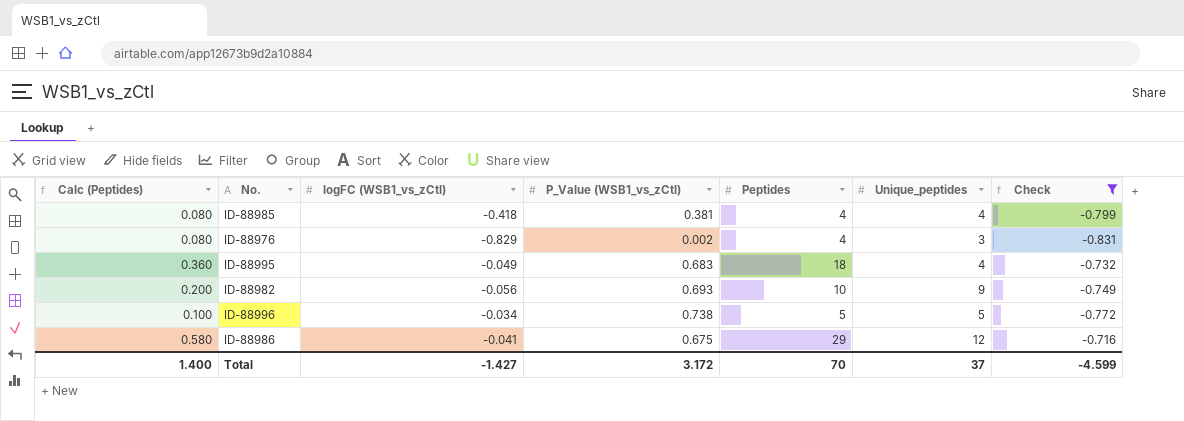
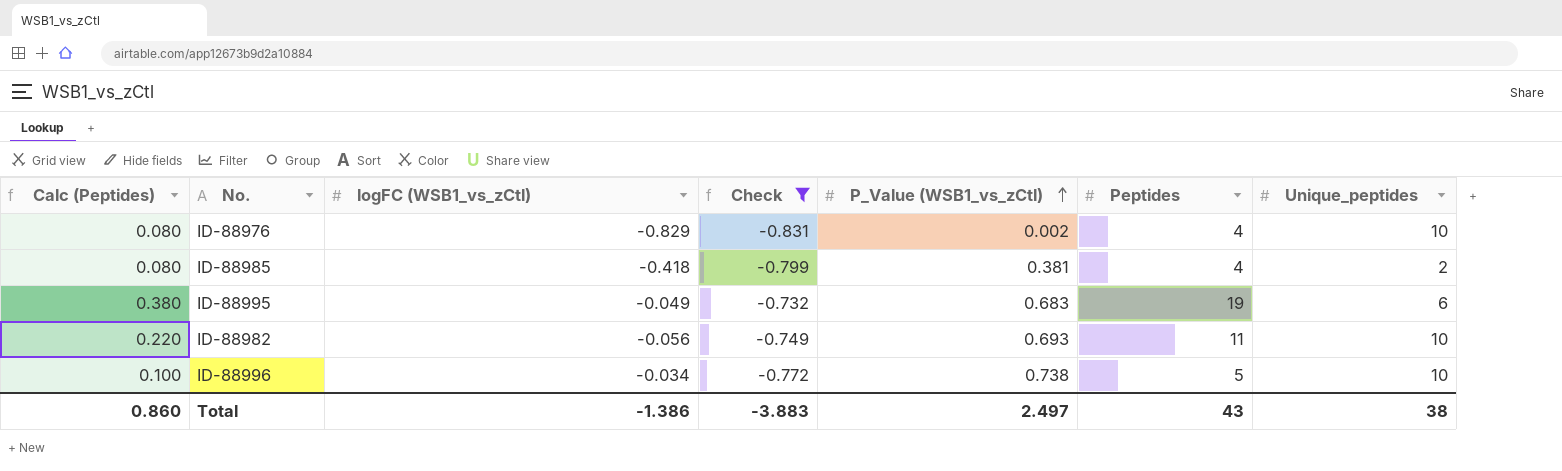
row order: none -> P_Value (WSB1_vs_zCtl) ascending
column Check | position: 7 -> 4
row ID-88986: 0.580 | -0.041 | 0.675 | 29 | 12 | -0.716 -> none
ID-88976 | Unique_peptides: 3 -> 10
ID-88985 | Unique_peptides: 4 -> 2
ID-88995 | Calc (Peptides): 0.360 -> 0.380
ID-88995 | Peptides: 18 -> 19
ID-88995 | Unique_peptides: 4 -> 6
ID-88982 | Calc (Peptides): 0.200 -> 0.220
ID-88982 | Peptides: 10 -> 11
ID-88982 | Unique_peptides: 9 -> 10
ID-88996 | Unique_peptides: 5 -> 10
Total | Calc (Peptides): 1.400 -> 0.860
Total | logFC (WSB1_vs_zCtl): -1.427 -> -1.386
Total | Check: -4.599 -> -3.883
Total | P_Value (WSB1_vs_zCtl): 3.172 -> 2.497
Total | Peptides: 70 -> 43
Total | Unique_peptides: 37 -> 38

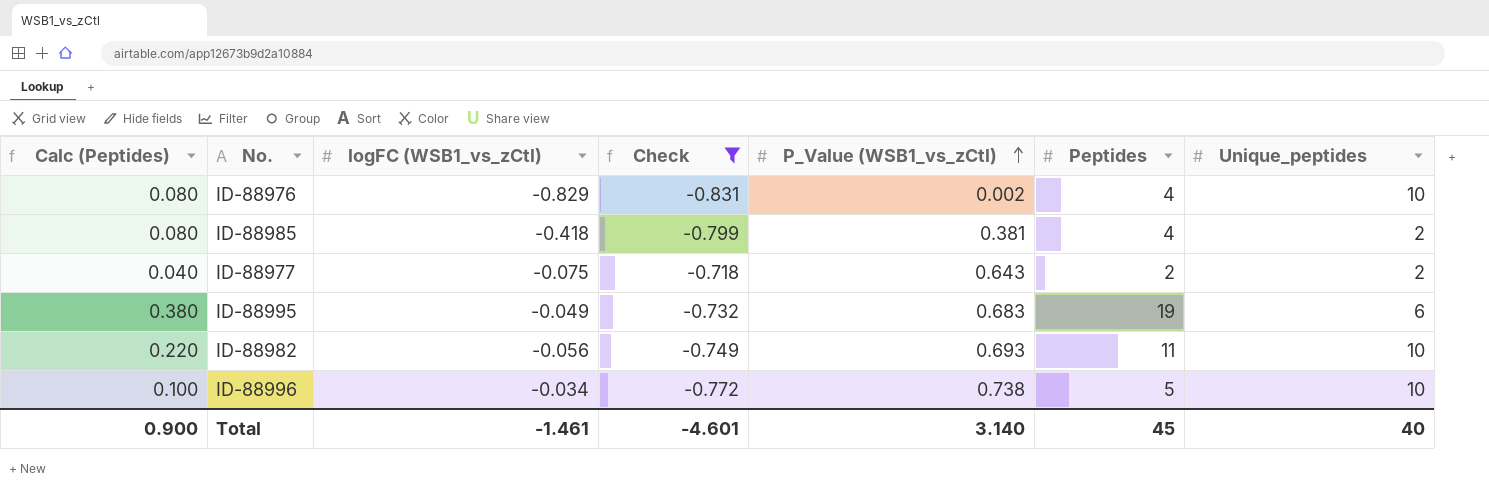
row ID-88977: none -> 0.040 | -0.075 | -0.718 | 0.643 | 2 | 2
Total | Calc (Peptides): 0.860 -> 0.900
Total | logFC (WSB1_vs_zCtl): -1.386 -> -1.461
Total | Check: -3.883 -> -4.601
Total | P_Value (WSB1_vs_zCtl): 2.497 -> 3.140
Total | Peptides: 43 -> 45
Total | Unique_peptides: 38 -> 40

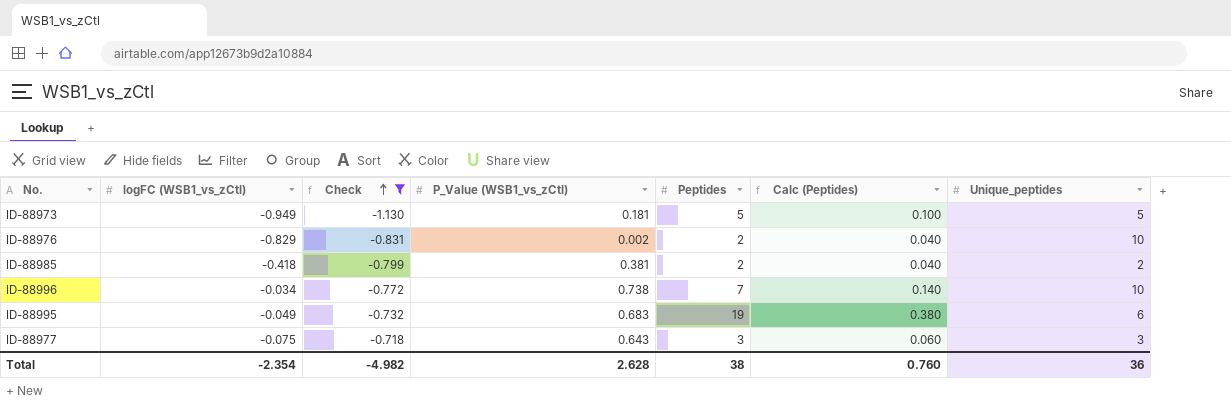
row order: P_Value (WSB1_vs_zCtl) ascending -> Check ascending
column Calc (Peptides) | position: 1 -> 6
row ID-88982: 0.220 | -0.056 | -0.749 | 0.693 | 11 | 10 -> none
row ID-88973: none -> -0.949 | -1.130 | 0.181 | 5 | 0.100 | 5
ID-88976 | Peptides: 4 -> 2
ID-88976 | Calc (Peptides): 0.080 -> 0.040
ID-88985 | Peptides: 4 -> 2
ID-88985 | Calc (Peptides): 0.080 -> 0.040
ID-88996 | Peptides: 5 -> 7
ID-88996 | Calc (Peptides): 0.100 -> 0.140
ID-88977 | Peptides: 2 -> 3
ID-88977 | Calc (Peptides): 0.040 -> 0.060
ID-88977 | Unique_peptides: 2 -> 3
Total | logFC (WSB1_vs_zCtl): -1.461 -> -2.354
Total | Check: -4.601 -> -4.982
Total | P_Value (WSB1_vs_zCtl): 3.140 -> 2.628
Total | Peptides: 45 -> 38
Total | Calc (Peptides): 0.900 -> 0.760
Total | Unique_peptides: 40 -> 36

